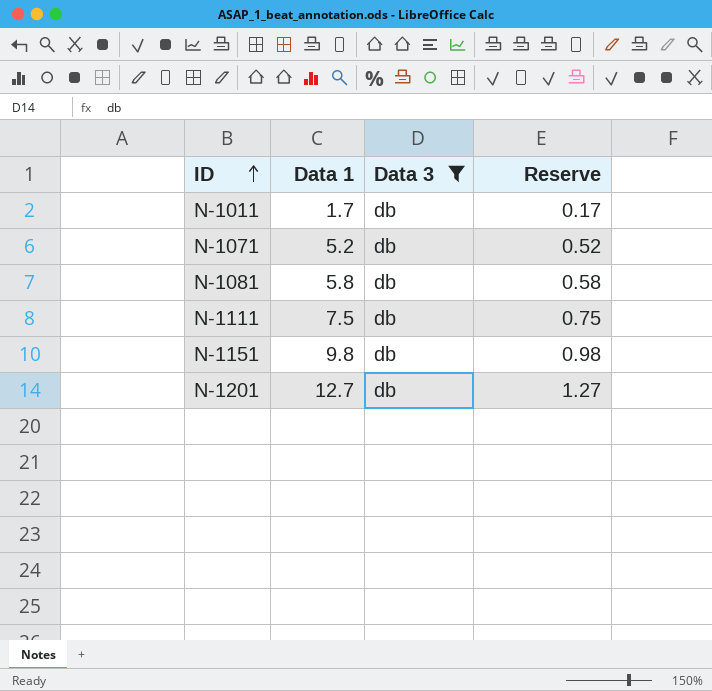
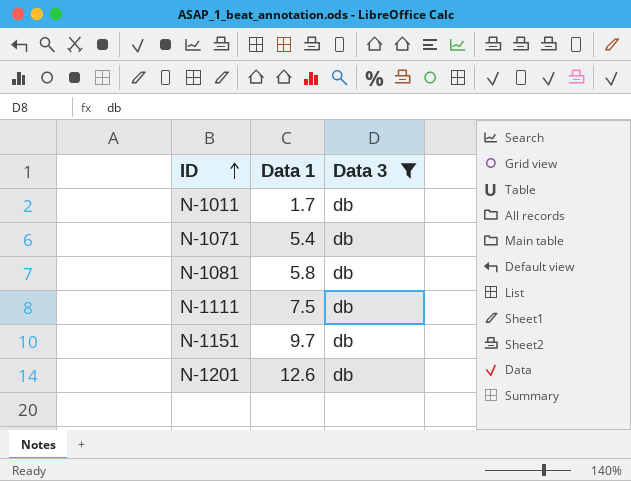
column Reserve | formula: [Data 1] * 0.1 -> none
N-1071 | Data 1: 5.2 -> 5.4
N-1151 | Data 1: 9.8 -> 9.7
N-1201 | Data 1: 12.7 -> 12.6

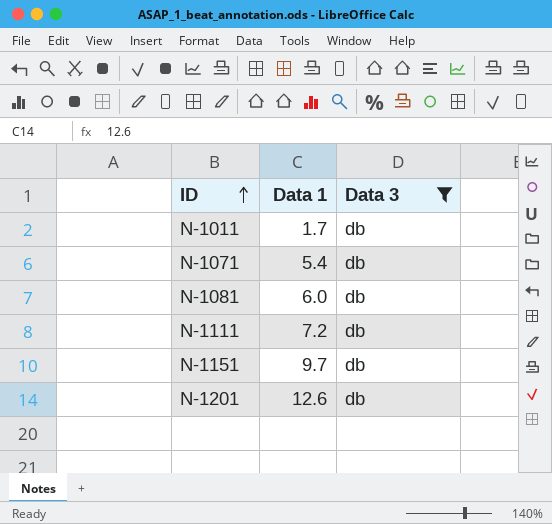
N-1081 | Data 1: 5.8 -> 6.0
N-1111 | Data 1: 7.5 -> 7.2

